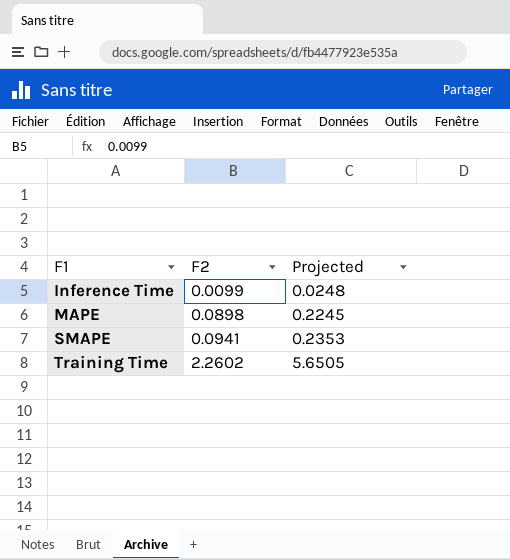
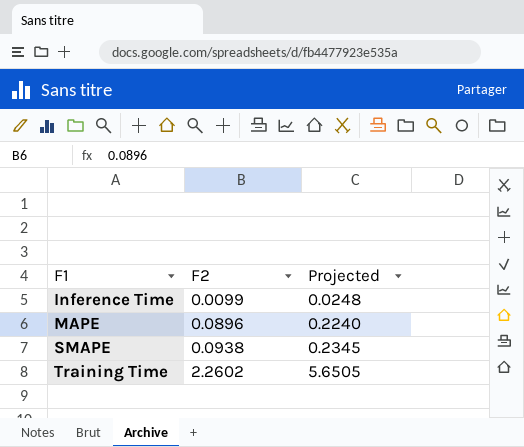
MAPE | F2: 0.0898 -> 0.0896
MAPE | Projected: 0.2245 -> 0.2240
SMAPE | F2: 0.0941 -> 0.0938
SMAPE | Projected: 0.2353 -> 0.2345

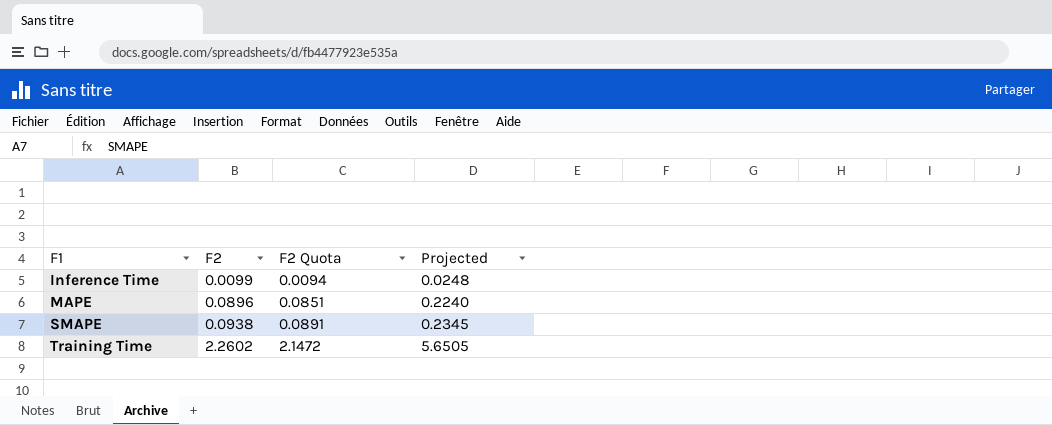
column F2 Quota | formula: none -> [F2] * 0.95

